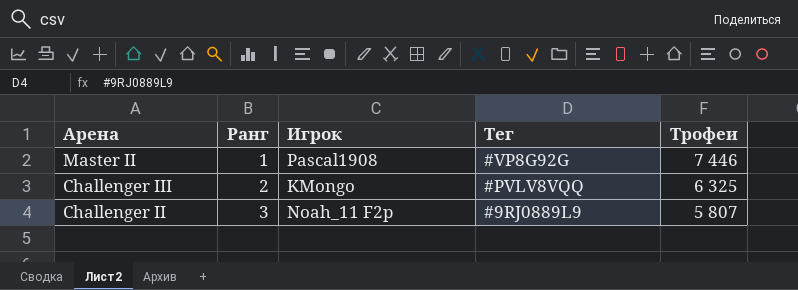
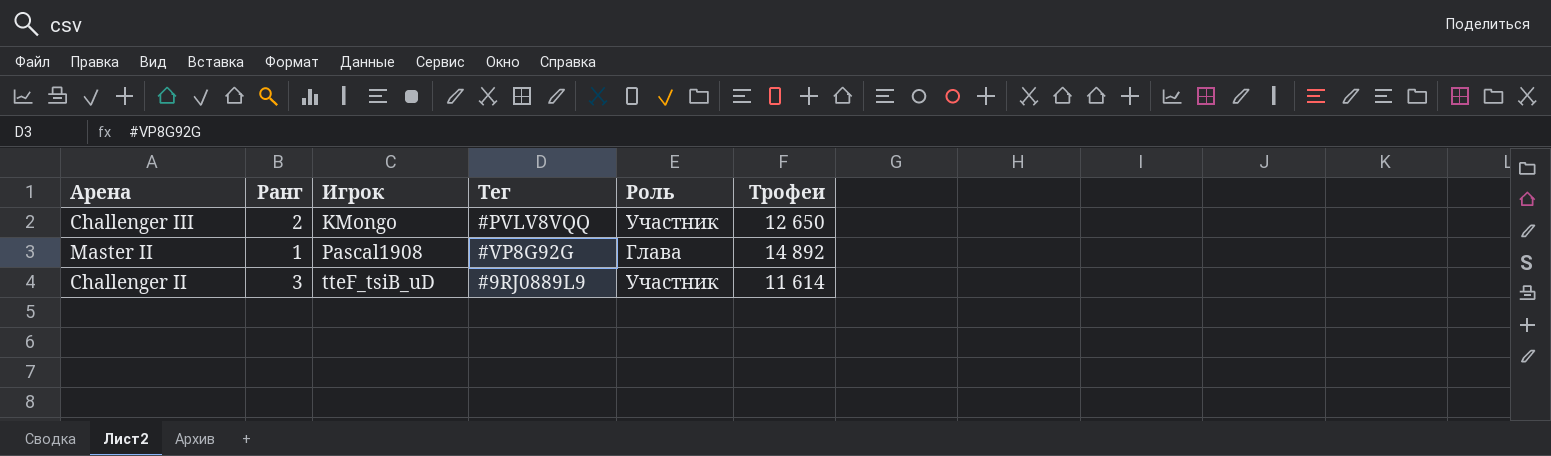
row order: Арена descending -> Игрок ascending
column Роль | position: none -> 5
Challenger III | Трофеи: 6 325 -> 12 650
Master II | Трофеи: 7 446 -> 14 892
Challenger II | Игрок: Noah_11 F2p -> tteF_tsiB_uD
Challenger II | Трофеи: 5 807 -> 11 614

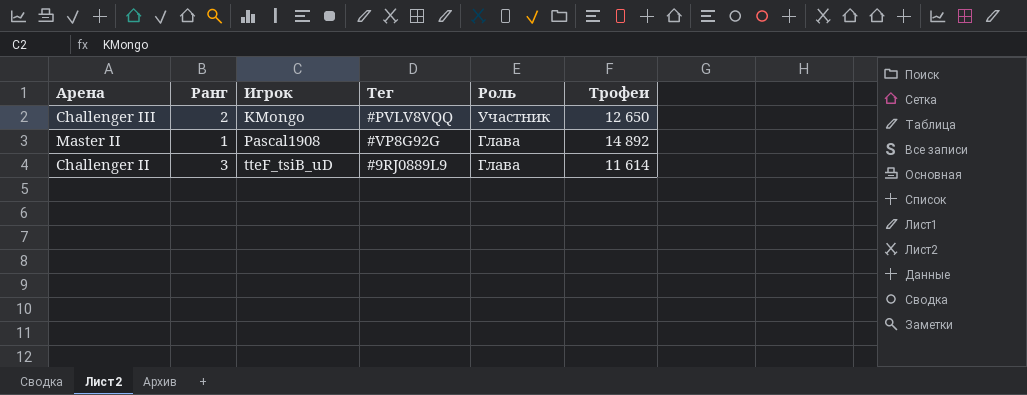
Challenger II | Роль: Участник -> Глава

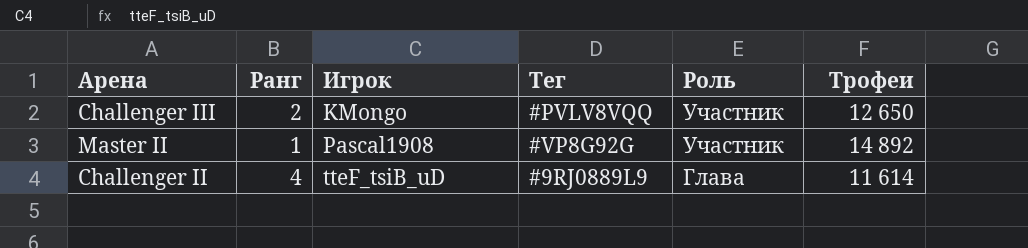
Master II | Роль: Глава -> Участник
Challenger II | Ранг: 3 -> 4

